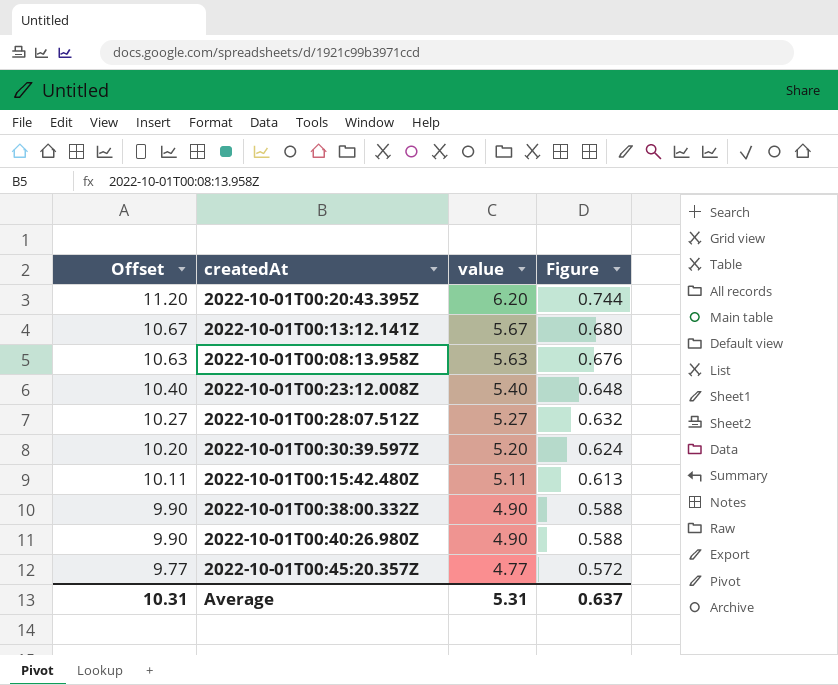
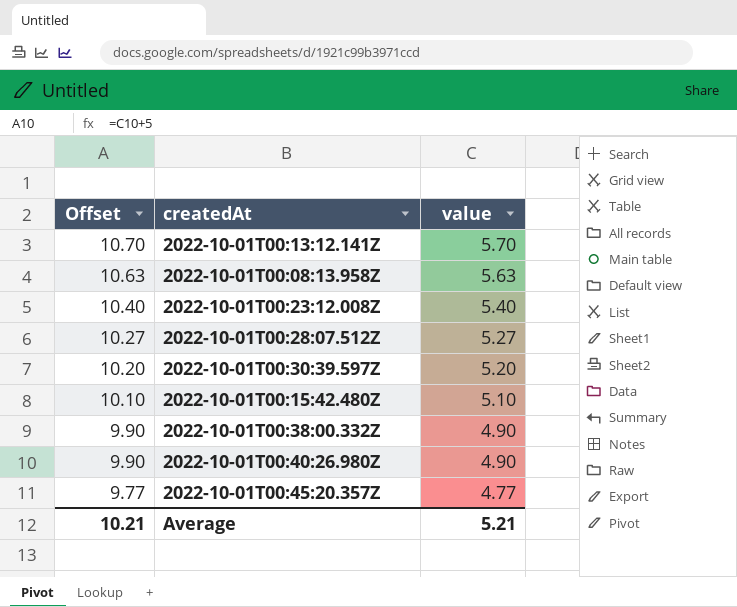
column Figure | formula: [value] * 0.12 -> none
row 2022-10-01T00:20:43.395Z: 11.20 | 6.20 | 0.744 -> none
2022-10-01T00:13:12.141Z | Offset: 10.67 -> 10.70
2022-10-01T00:13:12.141Z | value: 5.67 -> 5.70
2022-10-01T00:15:42.480Z | Offset: 10.11 -> 10.10
2022-10-01T00:15:42.480Z | value: 5.11 -> 5.10
Average | Offset: 10.31 -> 10.21
Average | value: 5.31 -> 5.21

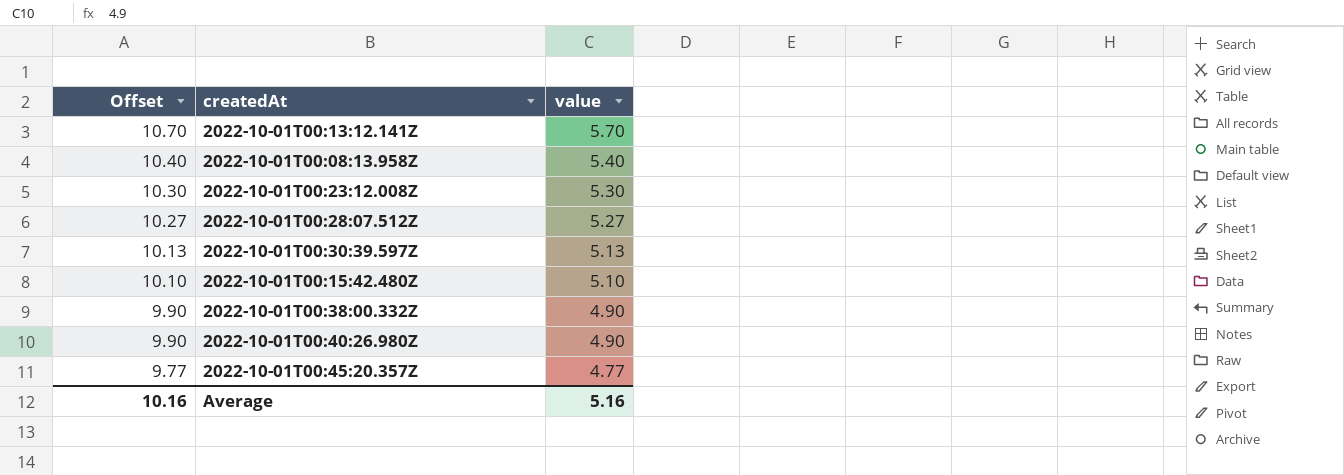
2022-10-01T00:08:13.958Z | Offset: 10.63 -> 10.40
2022-10-01T00:08:13.958Z | value: 5.63 -> 5.40
2022-10-01T00:23:12.008Z | Offset: 10.40 -> 10.30
2022-10-01T00:23:12.008Z | value: 5.40 -> 5.30
2022-10-01T00:30:39.597Z | Offset: 10.20 -> 10.13
2022-10-01T00:30:39.597Z | value: 5.20 -> 5.13
Average | Offset: 10.21 -> 10.16
Average | value: 5.21 -> 5.16

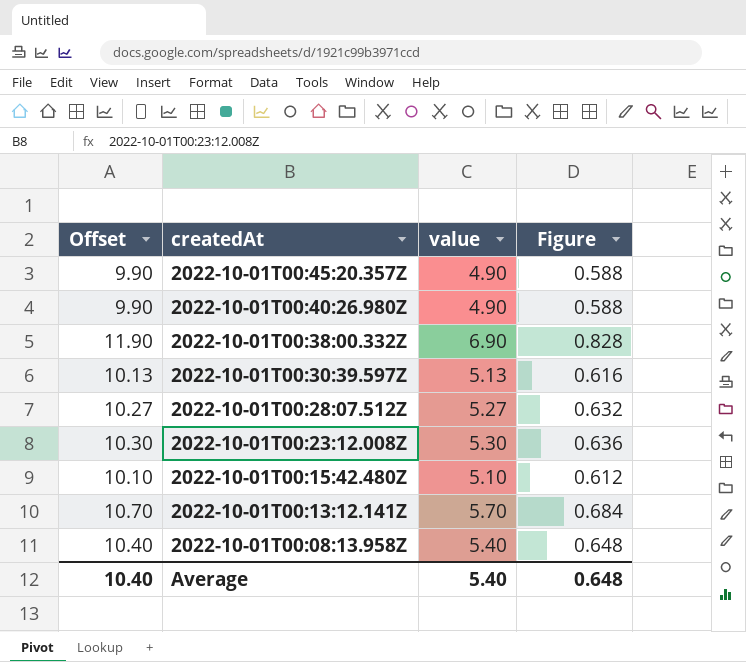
row order: Offset descending -> createdAt descending
column Figure | formula: none -> [value] * 0.12
2022-10-01T00:45:20.357Z | Offset: 9.77 -> 9.90
2022-10-01T00:45:20.357Z | value: 4.77 -> 4.90
2022-10-01T00:38:00.332Z | Offset: 9.90 -> 11.90
2022-10-01T00:38:00.332Z | value: 4.90 -> 6.90
Average | Offset: 10.16 -> 10.40
Average | value: 5.16 -> 5.40

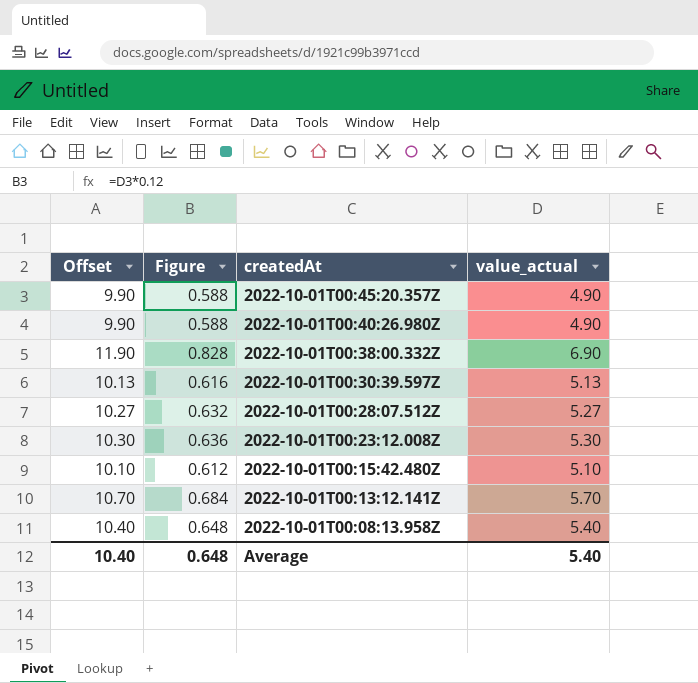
column Figure | position: 4 -> 2
column name: value -> value_actual

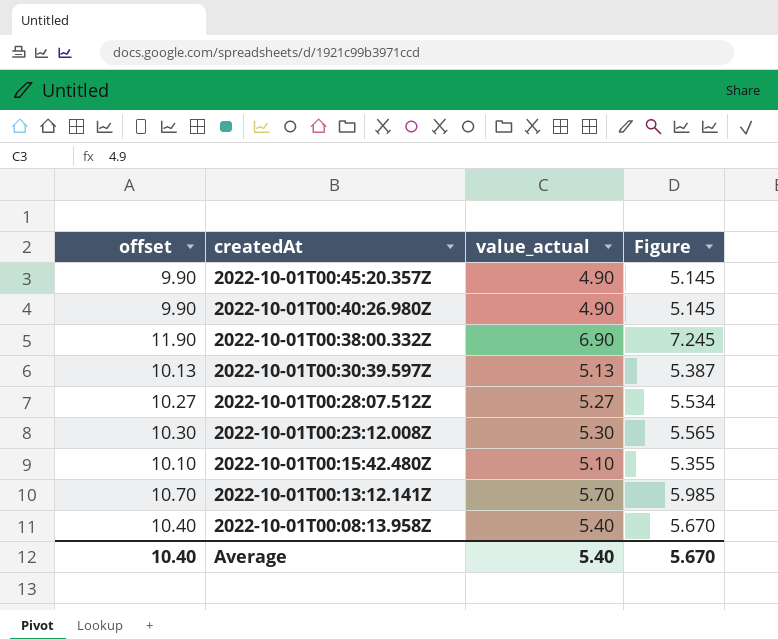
column name: Offset -> offset
column Figure | formula: [value_actual] * 0.12 -> [value_actual] * 1.05
column Figure | position: 2 -> 4
Average | Figure: 0.648 -> 5.670

